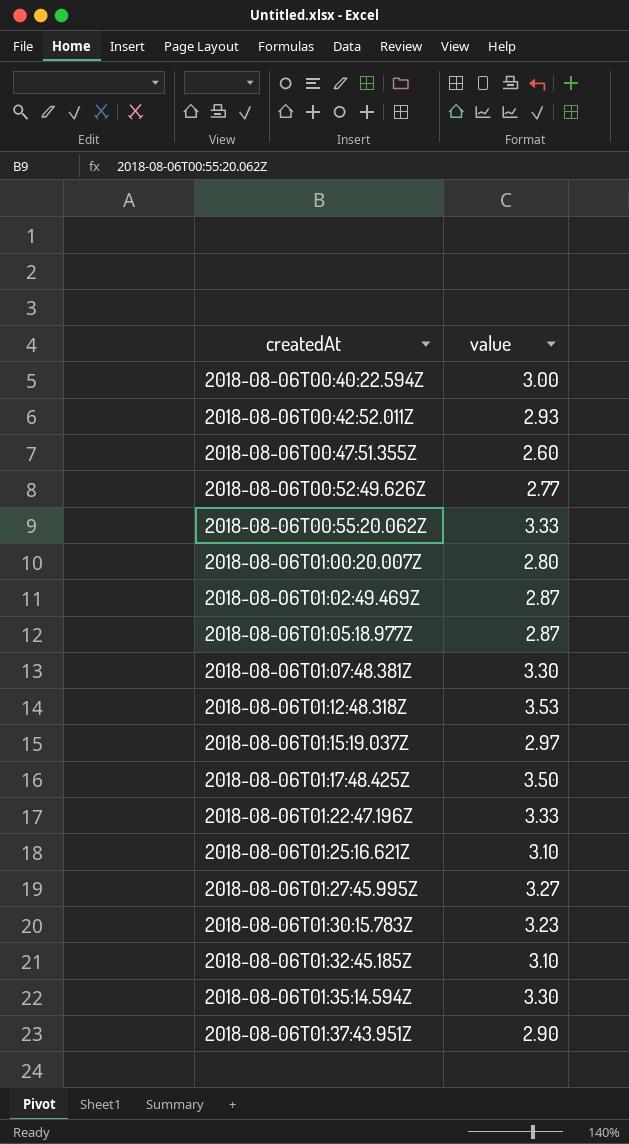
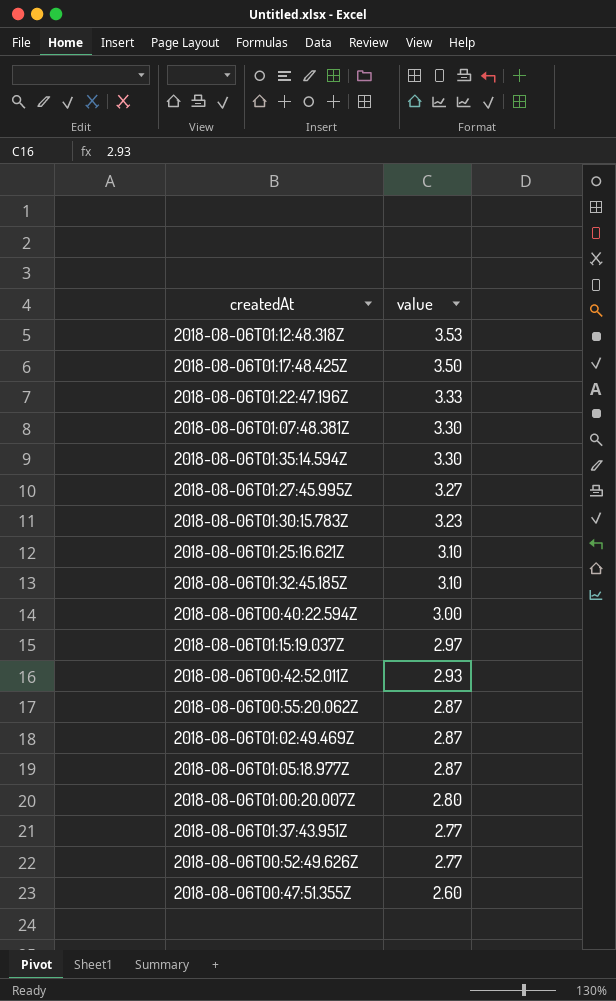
row order: createdAt ascending -> value descending
2018-08-06T00:55:20.062Z | value: 3.33 -> 2.87
2018-08-06T01:37:43.951Z | value: 2.90 -> 2.77

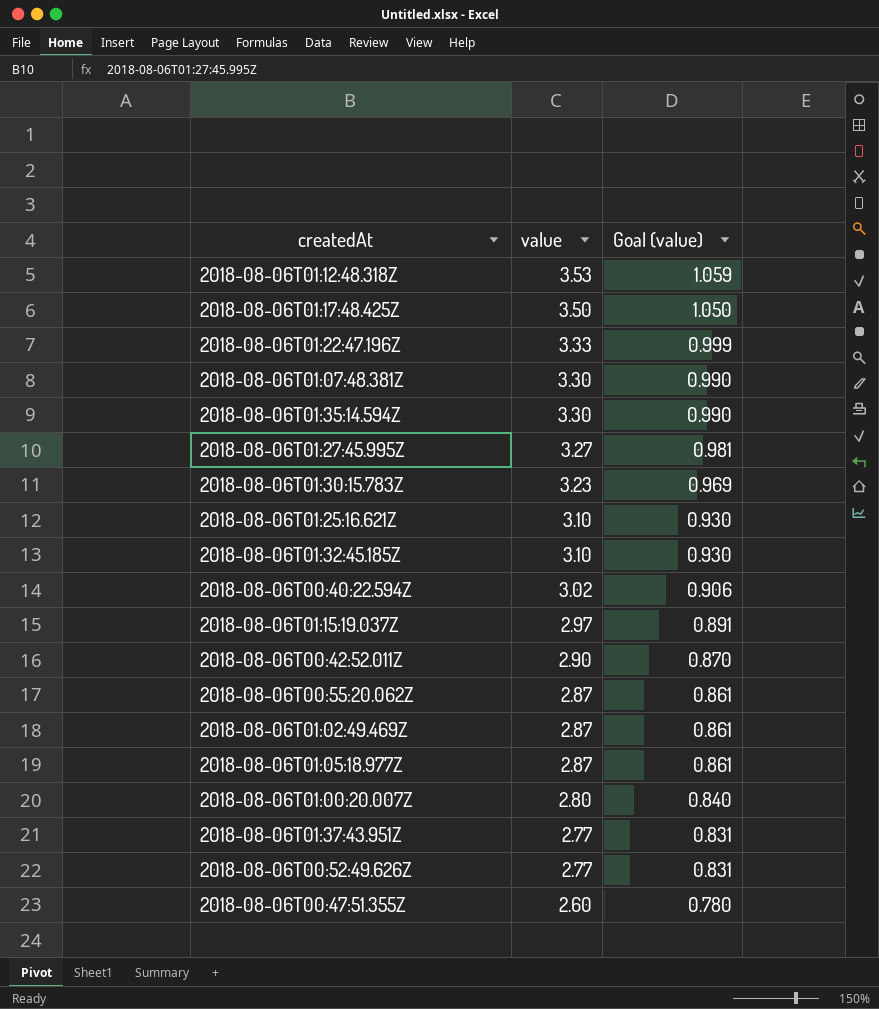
column Goal (value) | formula: none -> [value] * 0.3
2018-08-06T00:40:22.594Z | value: 3.00 -> 3.02
2018-08-06T00:42:52.011Z | value: 2.93 -> 2.90

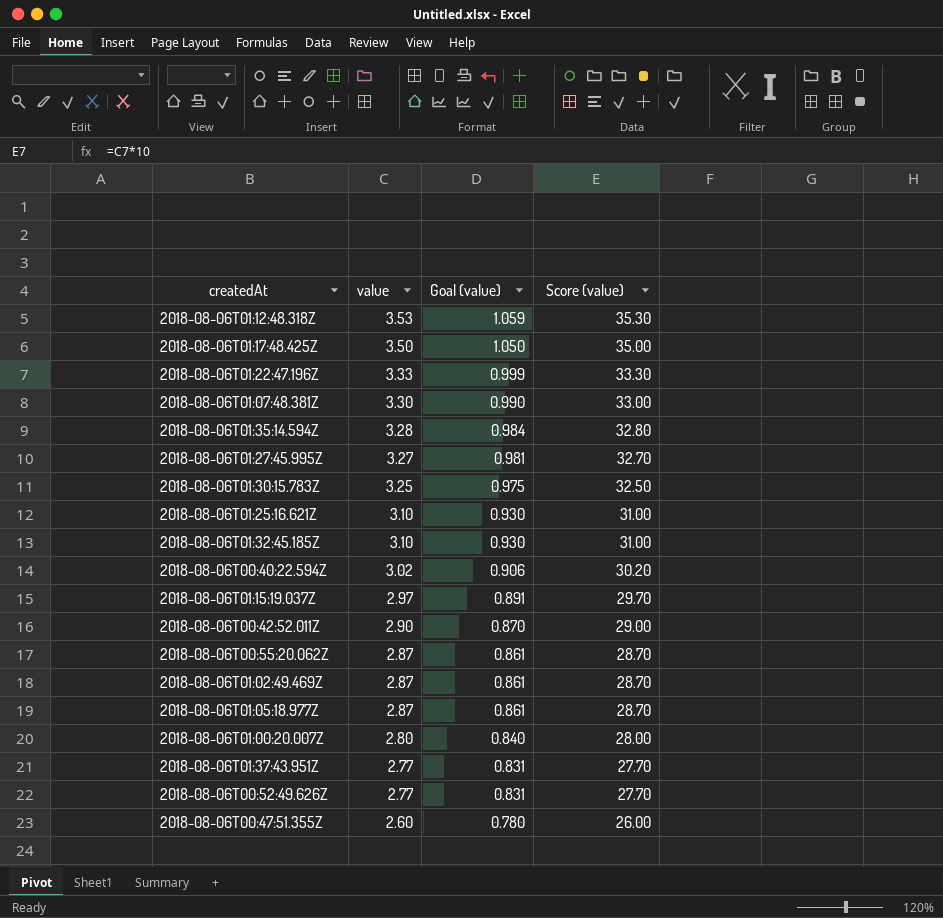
column Score (value) | formula: none -> [value] * 10
2018-08-06T01:35:14.594Z | value: 3.30 -> 3.28
2018-08-06T01:35:14.594Z | Goal (value): 0.990 -> 0.984
2018-08-06T01:30:15.783Z | value: 3.23 -> 3.25
2018-08-06T01:30:15.783Z | Goal (value): 0.969 -> 0.975

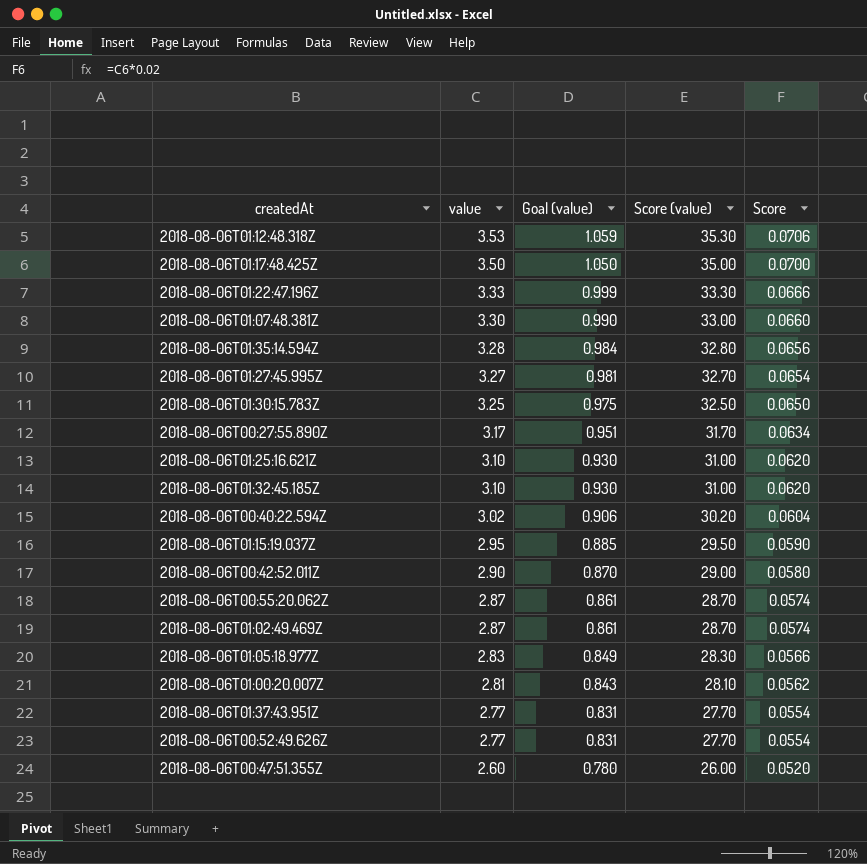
column Score | formula: none -> [value] * 0.02
row 2018-08-06T00:27:55.890Z: none -> 3.17 | 0.951 | 31.70 | 0.0634
2018-08-06T01:15:19.037Z | value: 2.97 -> 2.95
2018-08-06T01:15:19.037Z | Goal (value): 0.891 -> 0.885
2018-08-06T01:15:19.037Z | Score (value): 29.70 -> 29.50
2018-08-06T01:05:18.977Z | value: 2.87 -> 2.83
2018-08-06T01:05:18.977Z | Goal (value): 0.861 -> 0.849
2018-08-06T01:05:18.977Z | Score (value): 28.70 -> 28.30
2018-08-06T01:00:20.007Z | value: 2.80 -> 2.81
2018-08-06T01:00:20.007Z | Goal (value): 0.840 -> 0.843
2018-08-06T01:00:20.007Z | Score (value): 28.00 -> 28.10

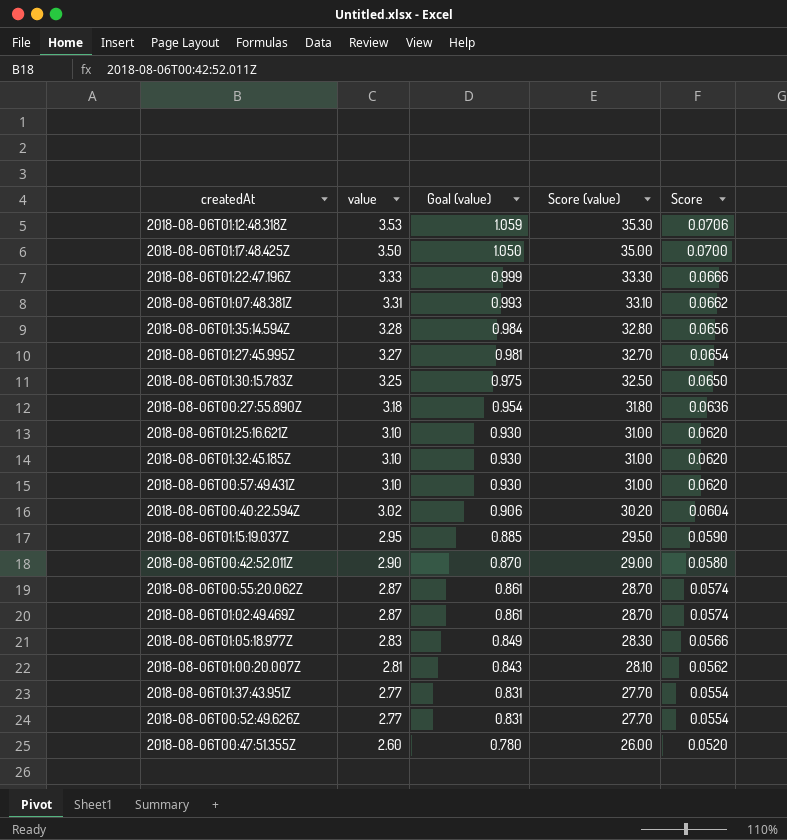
2018-08-06T01:07:48.381Z | value: 3.30 -> 3.31
2018-08-06T01:07:48.381Z | Goal (value): 0.990 -> 0.993
2018-08-06T01:07:48.381Z | Score (value): 33.00 -> 33.10
2018-08-06T01:07:48.381Z | Score: 0.0660 -> 0.0662
2018-08-06T00:27:55.890Z | value: 3.17 -> 3.18
2018-08-06T00:27:55.890Z | Goal (value): 0.951 -> 0.954
2018-08-06T00:27:55.890Z | Score (value): 31.70 -> 31.80
2018-08-06T00:27:55.890Z | Score: 0.0634 -> 0.0636
row 2018-08-06T00:57:49.431Z: none -> 3.10 | 0.930 | 31.00 | 0.0620

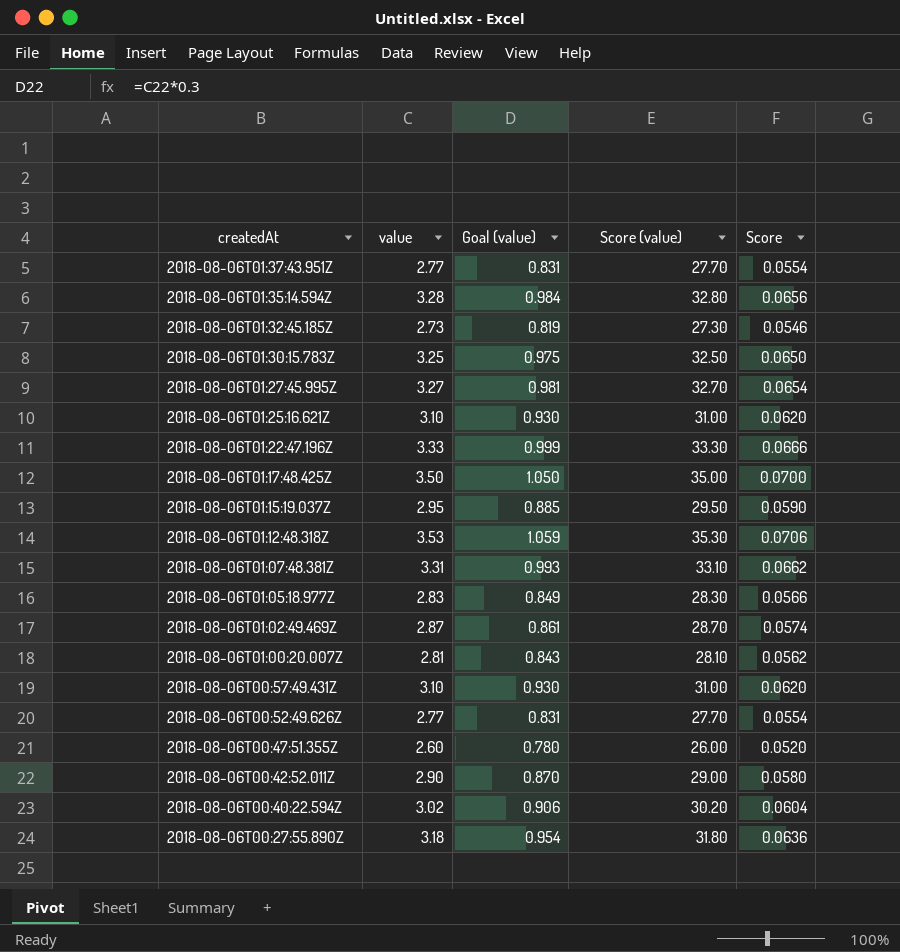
row order: value descending -> createdAt descending
row 2018-08-06T00:55:20.062Z: 2.87 | 0.861 | 28.70 | 0.0574 -> none
2018-08-06T01:32:45.185Z | value: 3.10 -> 2.73
2018-08-06T01:32:45.185Z | Goal (value): 0.930 -> 0.819
2018-08-06T01:32:45.185Z | Score (value): 31.00 -> 27.30
2018-08-06T01:32:45.185Z | Score: 0.0620 -> 0.0546

